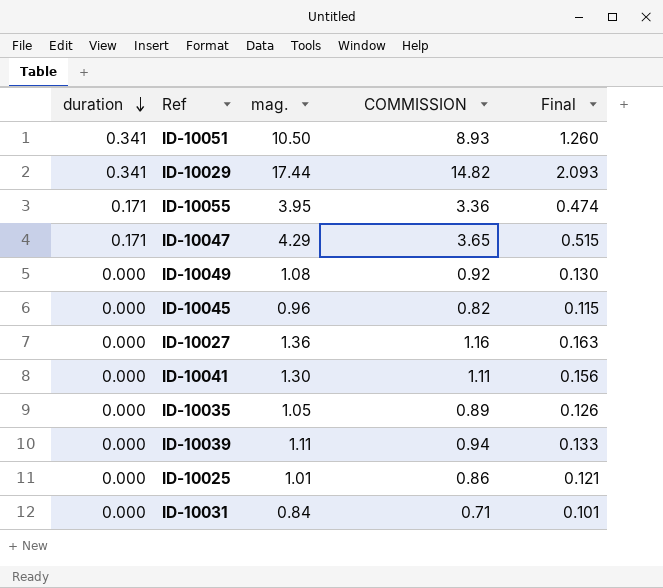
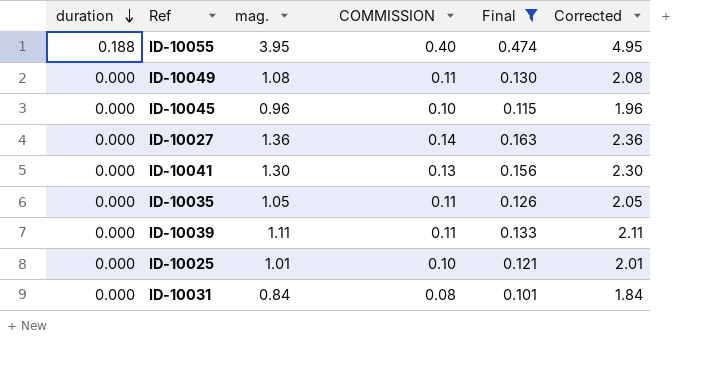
filter: none -> Final <= 0.474
column COMMISSION | formula: [mag.] * 0.85 -> [mag.] * 0.1
column Corrected | formula: none -> [mag.] + 1
ID-10055 | duration: 0.171 -> 0.188

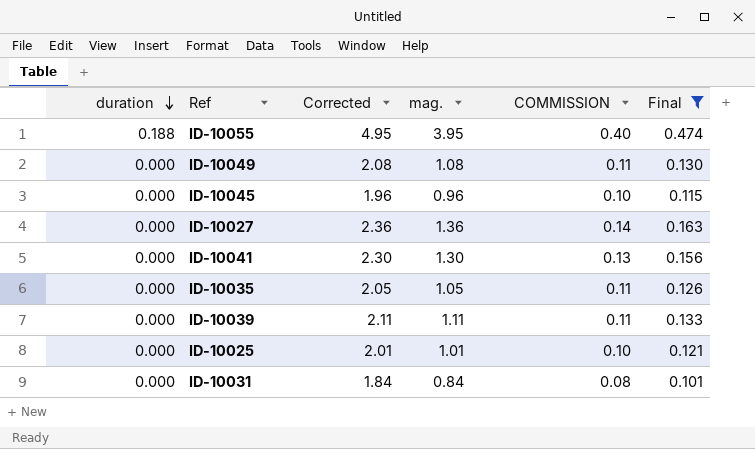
column Corrected | position: 6 -> 3

